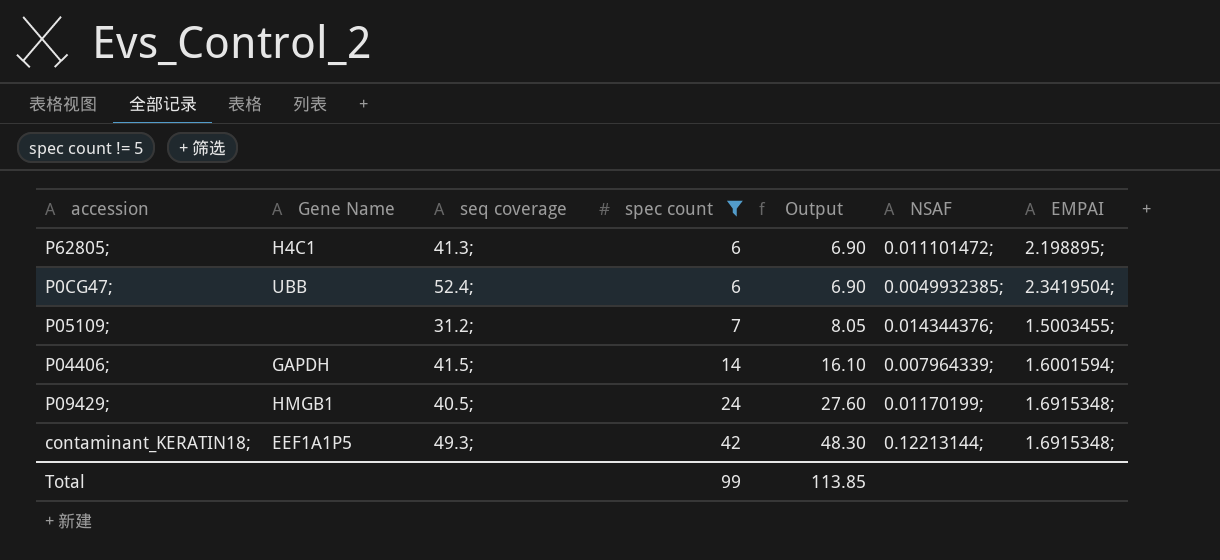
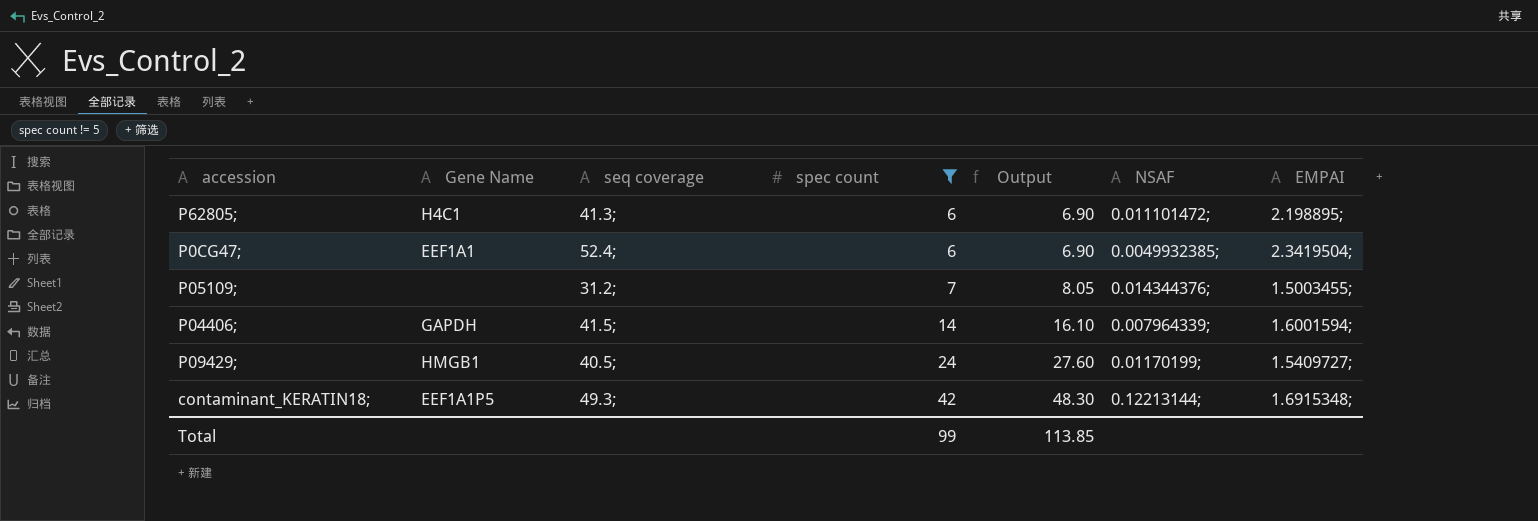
P0CG47; | Gene Name: UBB -> EEF1A1
P09429; | EMPAI: 1.6915348; -> 1.5409727;

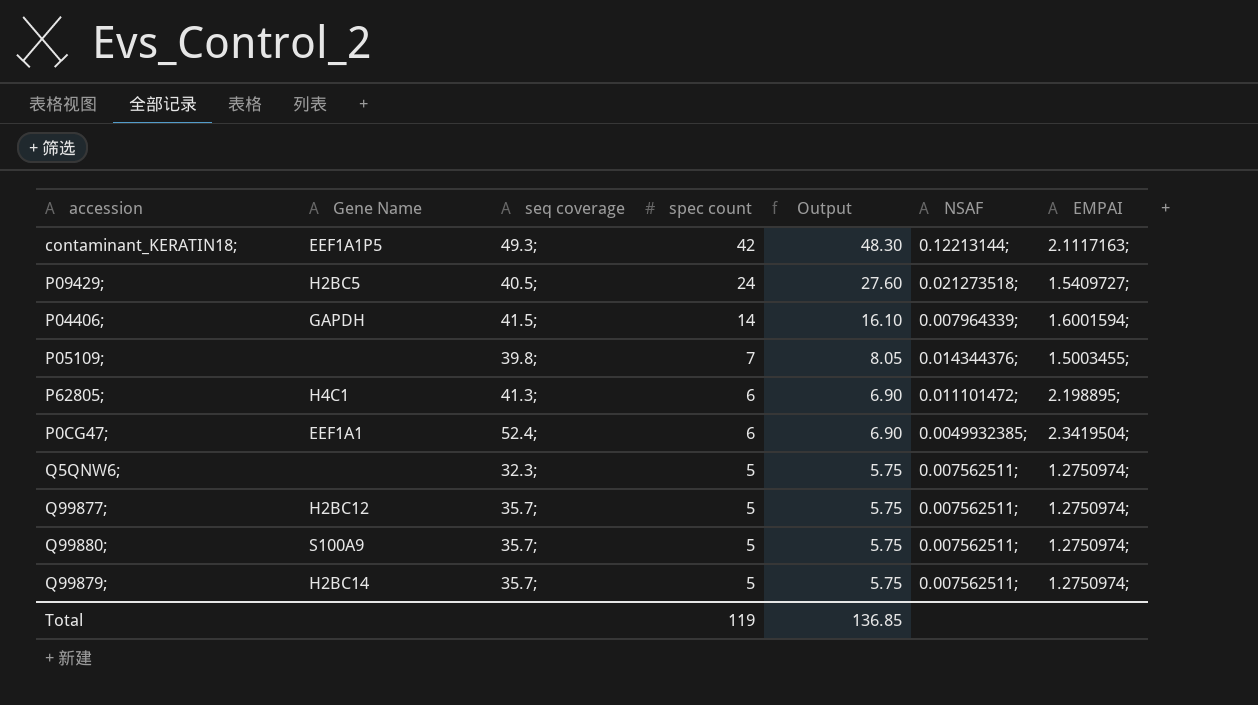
filter: spec count != 5 -> none
row order: spec count ascending -> spec count descending
contaminant_KERATIN18; | EMPAI: 1.6915348; -> 2.1117163;
P09429; | Gene Name: HMGB1 -> H2BC5
P09429; | NSAF: 0.01170199; -> 0.021273518;
P05109; | seq coverage: 31.2; -> 39.8;
Total | spec count: 99 -> 119
Total | Output: 113.85 -> 136.85

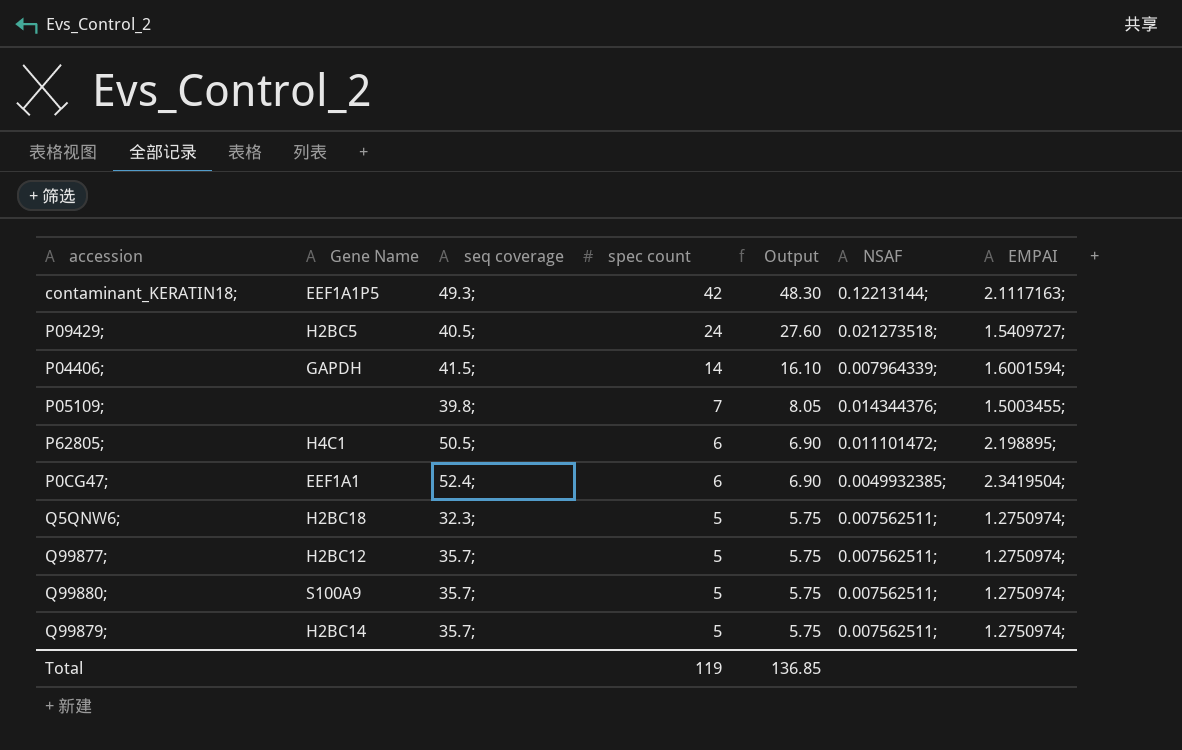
P62805; | seq coverage: 41.3; -> 50.5;
Q5QNW6; | Gene Name: none -> H2BC18

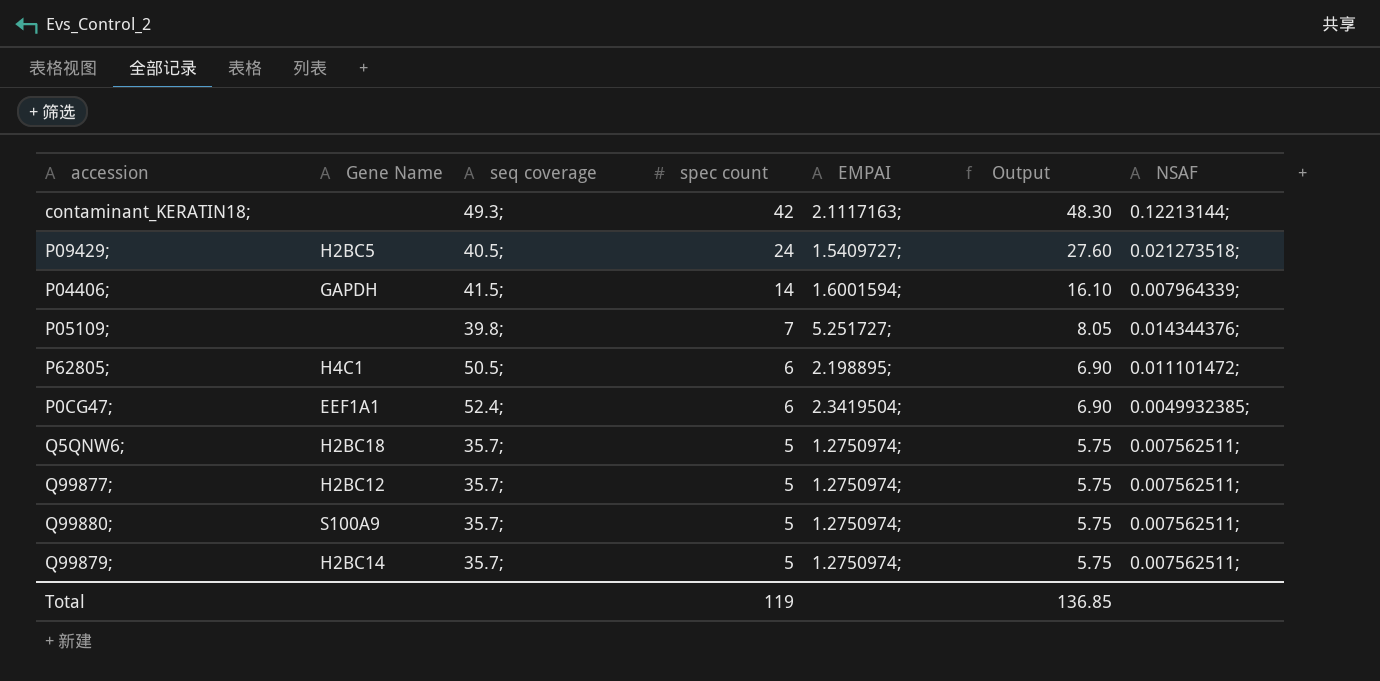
column EMPAI | position: 7 -> 5
contaminant_KERATIN18; | Gene Name: EEF1A1P5 -> none
P05109; | EMPAI: 1.5003455; -> 5.251727;
Q5QNW6; | seq coverage: 32.3; -> 35.7;

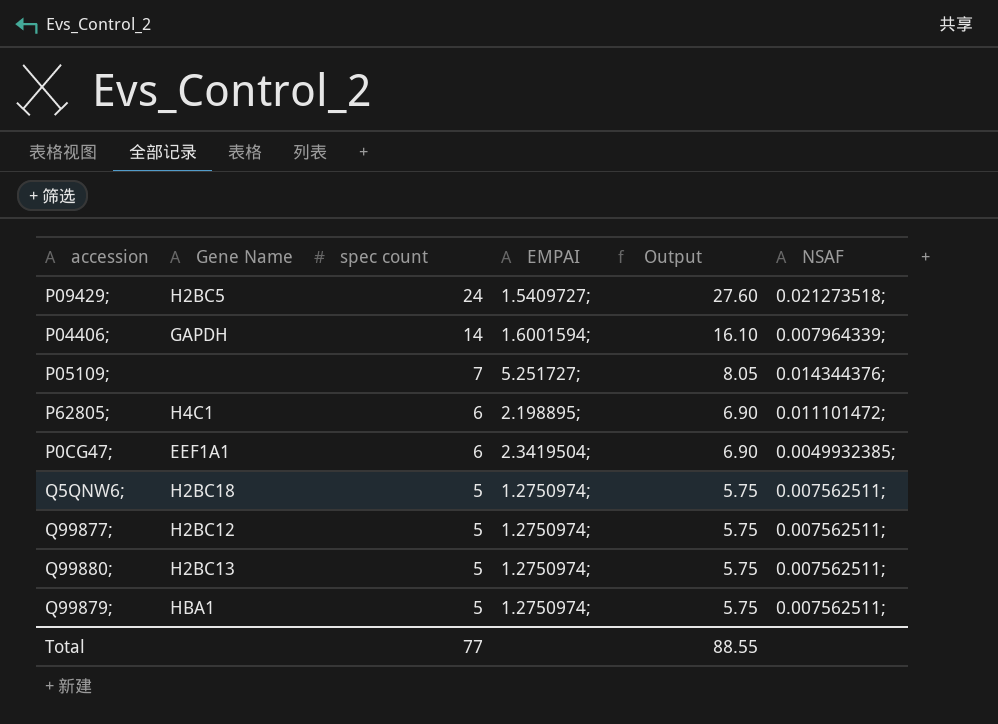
column seq coverage | position: 3 -> none
row contaminant_KERATIN18;: none | 49.3; | 42 | 2.1117163; | 48.30 | 0.12213144; -> none
Q99880; | Gene Name: S100A9 -> H2BC13
Q99879; | Gene Name: H2BC14 -> HBA1
Total | spec count: 119 -> 77
Total | Output: 136.85 -> 88.55

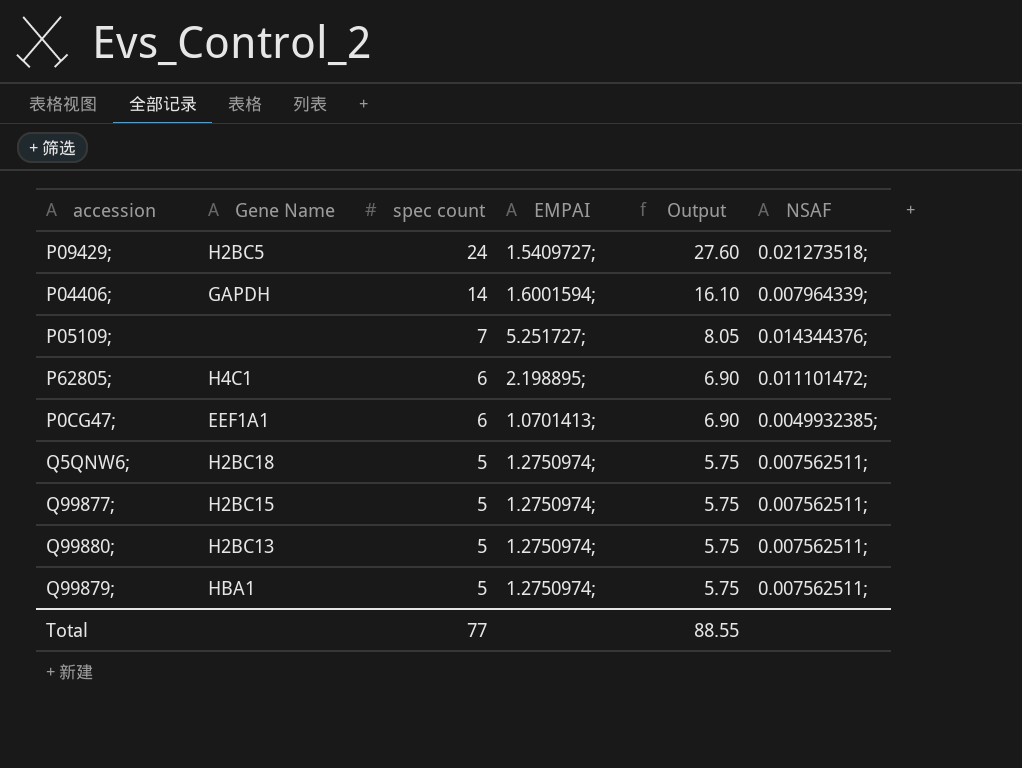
P0CG47; | EMPAI: 2.3419504; -> 1.0701413;
Q99877; | Gene Name: H2BC12 -> H2BC15

